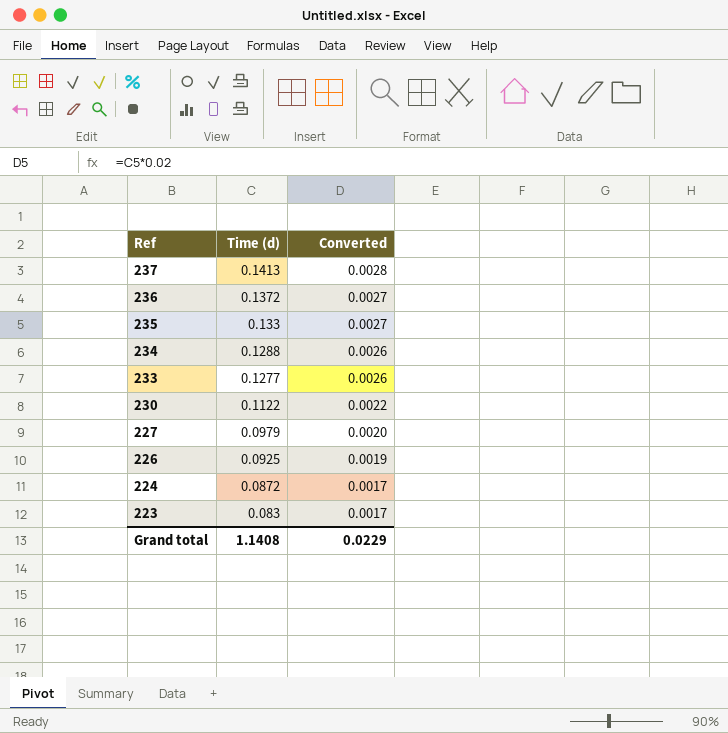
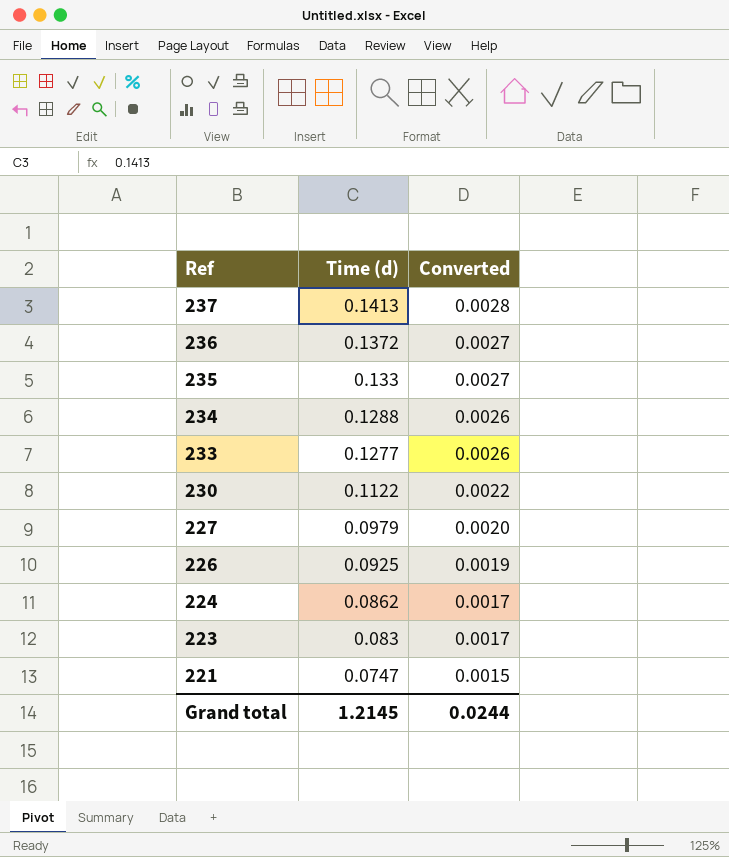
224 | Time (d): 0.0872 -> 0.0862
row 221: none -> 0.0747 | 0.0015
Grand total | Time (d): 1.1408 -> 1.2145
Grand total | Converted: 0.0229 -> 0.0244

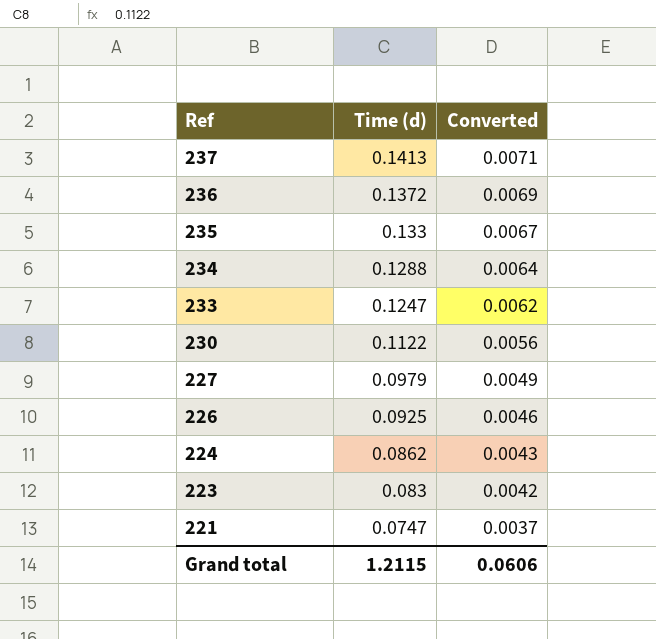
column Converted | formula: [Time (d)] * 0.02 -> [Time (d)] * 0.05
233 | Time (d): 0.1277 -> 0.1247
Grand total | Time (d): 1.2145 -> 1.2115
Grand total | Converted: 0.0244 -> 0.0606

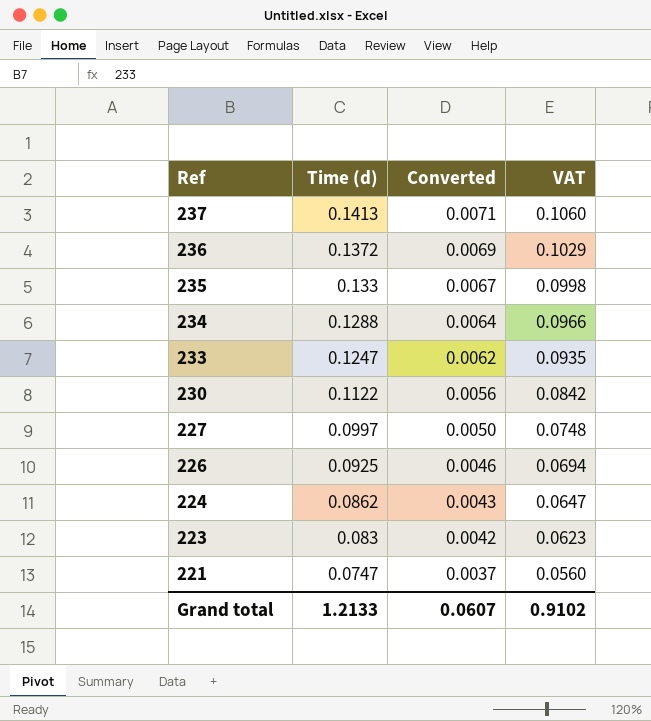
column VAT | formula: none -> [Time (d)] * 0.75
227 | Time (d): 0.0979 -> 0.0997
227 | Converted: 0.0049 -> 0.0050
Grand total | Time (d): 1.2115 -> 1.2133
Grand total | Converted: 0.0606 -> 0.0607

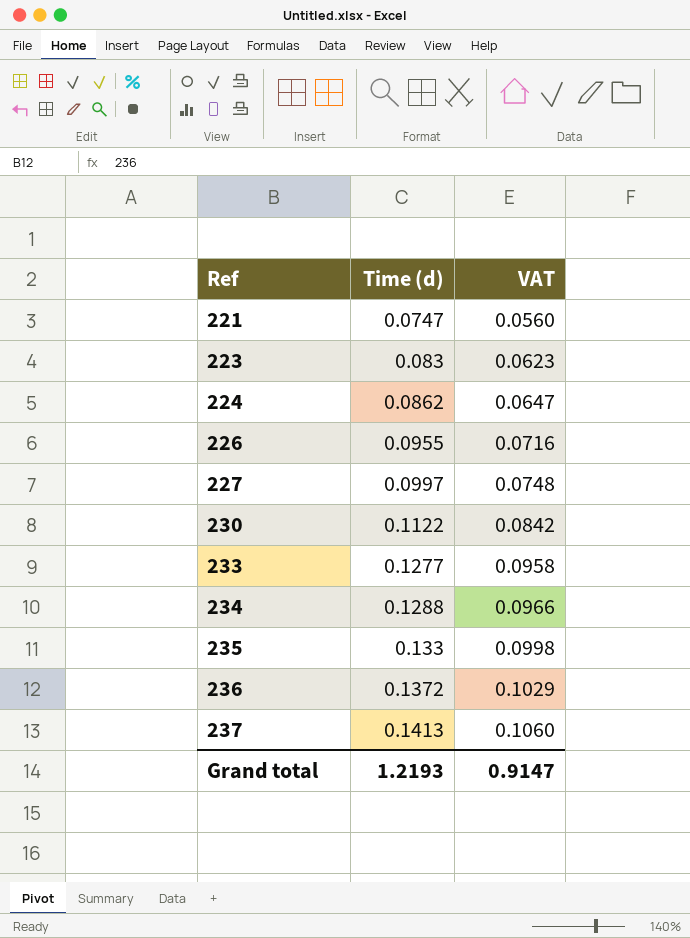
row order: Ref descending -> Ref ascending
column Converted | formula: [Time (d)] * 0.05 -> none
226 | Time (d): 0.0925 -> 0.0955
226 | VAT: 0.0694 -> 0.0716
233 | Time (d): 0.1247 -> 0.1277
233 | VAT: 0.0935 -> 0.0958
Grand total | Time (d): 1.2133 -> 1.2193
Grand total | VAT: 0.9102 -> 0.9147

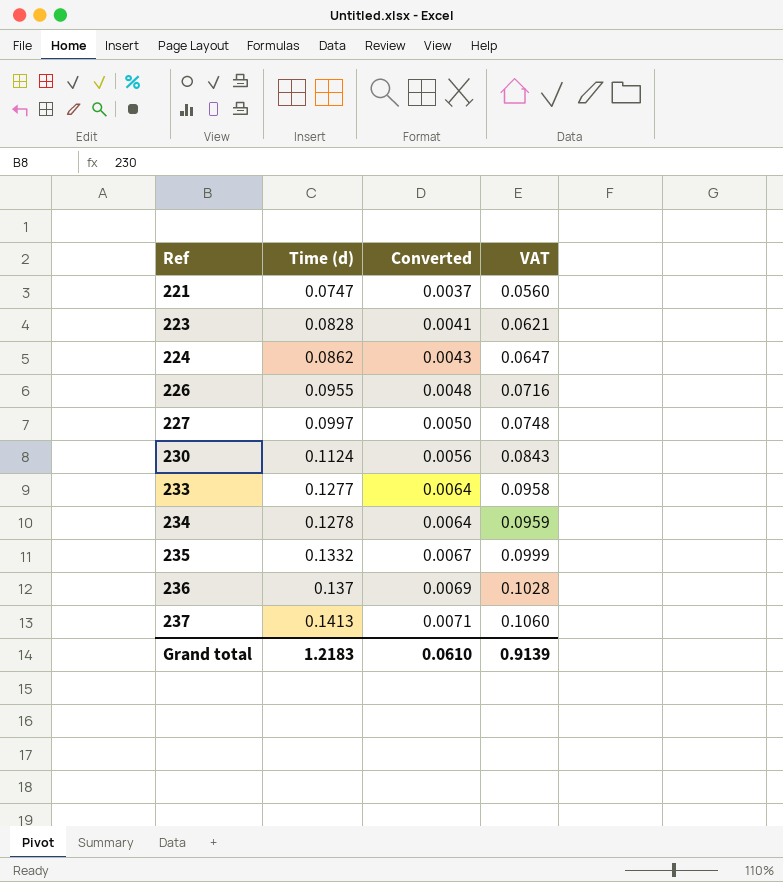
column Converted | formula: none -> [Time (d)] * 0.05
223 | Time (d): 0.083 -> 0.0828
223 | VAT: 0.0623 -> 0.0621
230 | Time (d): 0.1122 -> 0.1124
230 | VAT: 0.0842 -> 0.0843
234 | Time (d): 0.1288 -> 0.1278
234 | VAT: 0.0966 -> 0.0959
235 | Time (d): 0.133 -> 0.1332
235 | VAT: 0.0998 -> 0.0999
236 | Time (d): 0.1372 -> 0.137
236 | VAT: 0.1029 -> 0.1028
Grand total | Time (d): 1.2193 -> 1.2183
Grand total | VAT: 0.9147 -> 0.9139

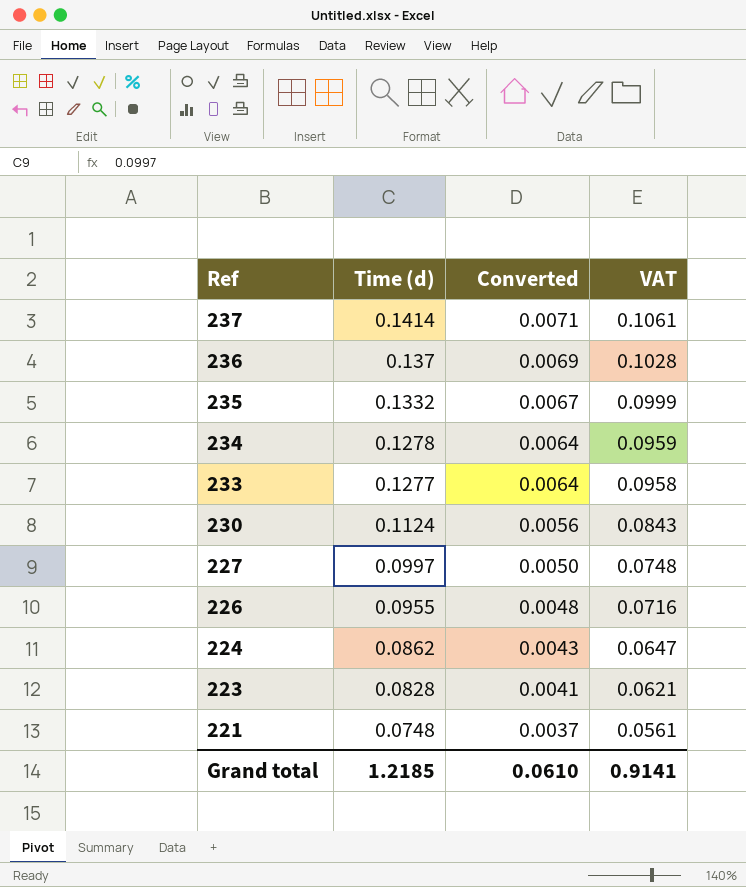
row order: Ref ascending -> Ref descending
237 | Time (d): 0.1413 -> 0.1414
237 | VAT: 0.1060 -> 0.1061
221 | Time (d): 0.0747 -> 0.0748
221 | VAT: 0.0560 -> 0.0561
Grand total | Time (d): 1.2183 -> 1.2185
Grand total | VAT: 0.9139 -> 0.9141

